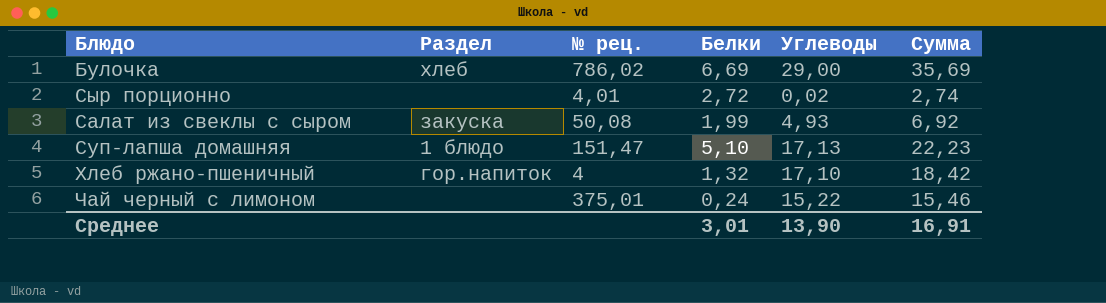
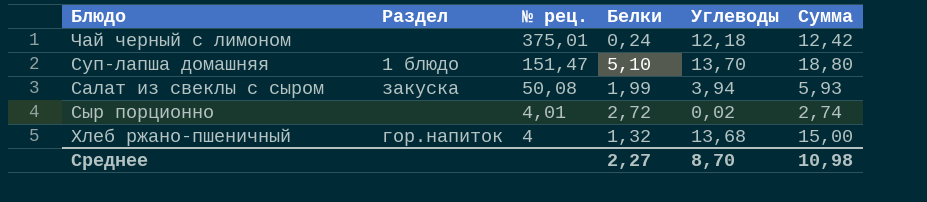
row order: none -> № рец. descending
row Булочка: хлеб | 786,02 | 6,69 | 29,00 | 35,69 -> none
Чай черный с лимоном | Углеводы: 15,22 -> 12,18
Чай черный с лимоном | Сумма: 15,46 -> 12,42
Суп-лапша домашняя | Углеводы: 17,13 -> 13,70
Суп-лапша домашняя | Сумма: 22,23 -> 18,80
Салат из свеклы с сыром | Углеводы: 4,93 -> 3,94
Салат из свеклы с сыром | Сумма: 6,92 -> 5,93
Хлеб ржано-пшеничный | Углеводы: 17,10 -> 13,68
Хлеб ржано-пшеничный | Сумма: 18,42 -> 15,00
Среднее | Белки: 3,01 -> 2,27
Среднее | Углеводы: 13,90 -> 8,70
Среднее | Сумма: 16,91 -> 10,98

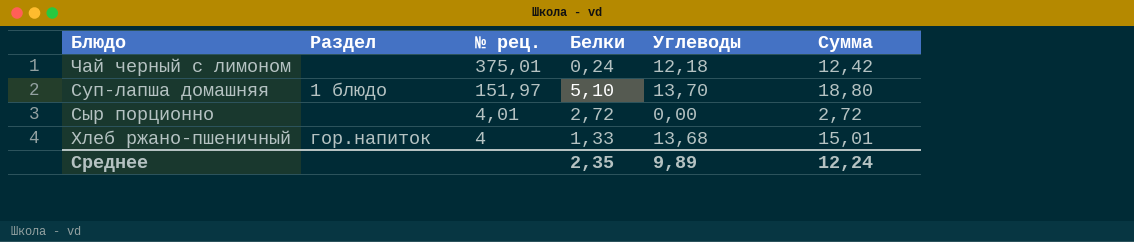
row Салат из свеклы с сыром: закуска | 50,08 | 1,99 | 3,94 | 5,93 -> none
Суп-лапша домашняя | № рец.: 151,47 -> 151,97
Сыр порционно | Углеводы: 0,02 -> 0,00
Сыр порционно | Сумма: 2,74 -> 2,72
Хлеб ржано-пшеничный | Белки: 1,32 -> 1,33
Хлеб ржано-пшеничный | Сумма: 15,00 -> 15,01
Среднее | Белки: 2,27 -> 2,35
Среднее | Углеводы: 8,70 -> 9,89
Среднее | Сумма: 10,98 -> 12,24

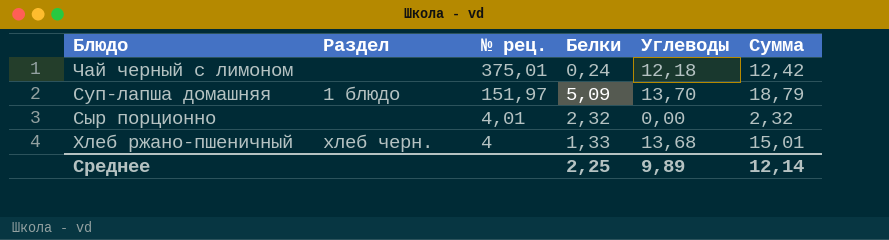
Суп-лапша домашняя | Белки: 5,10 -> 5,09
Суп-лапша домашняя | Сумма: 18,80 -> 18,79
Сыр порционно | Белки: 2,72 -> 2,32
Сыр порционно | Сумма: 2,72 -> 2,32
Хлеб ржано-пшеничный | Раздел: гор.напиток -> хлеб черн.
Среднее | Белки: 2,35 -> 2,25
Среднее | Сумма: 12,24 -> 12,14

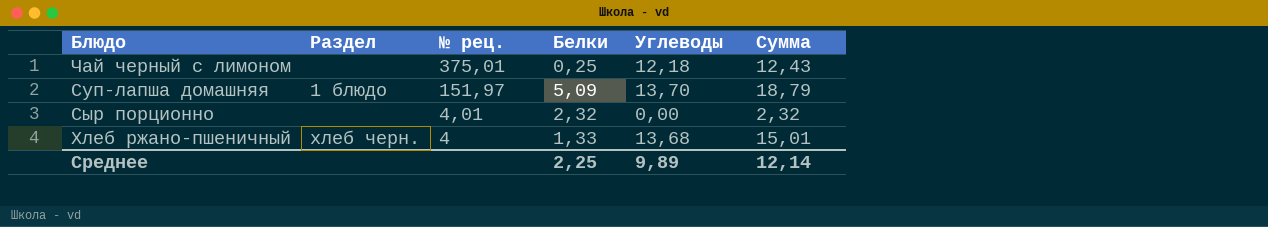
Чай черный с лимоном | Белки: 0,24 -> 0,25
Чай черный с лимоном | Сумма: 12,42 -> 12,43

